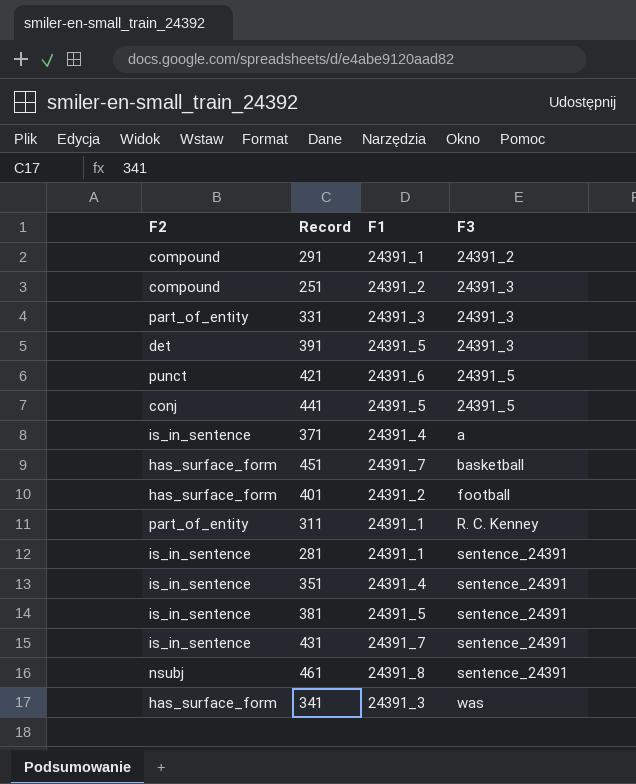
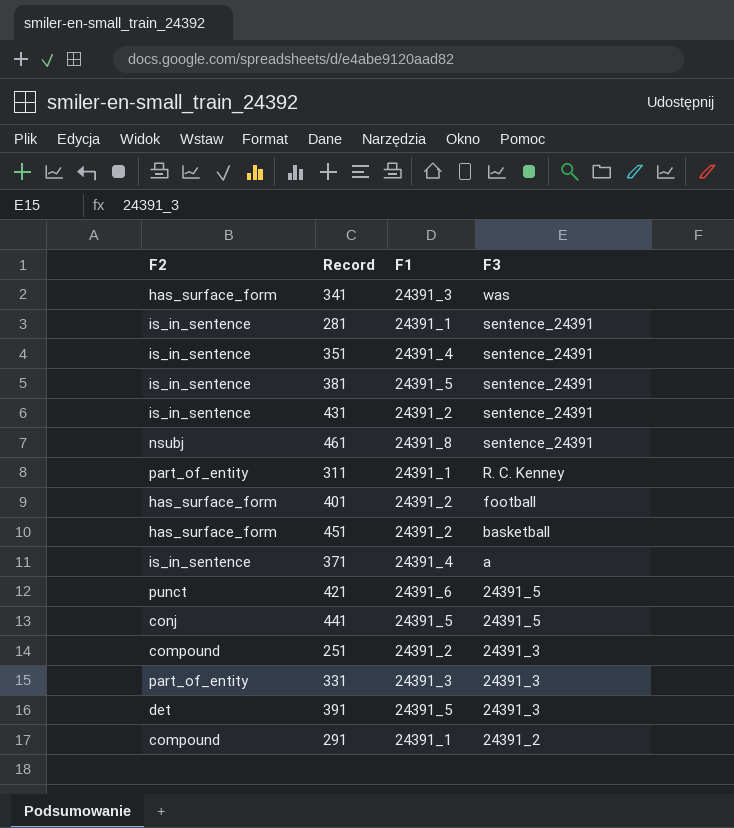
row order: F3 ascending -> F3 descending
431 | F1: 24391_7 -> 24391_2
451 | F1: 24391_7 -> 24391_2

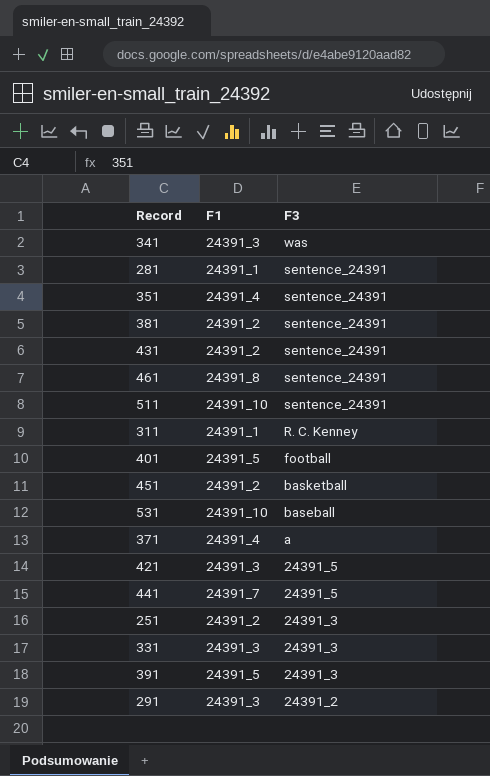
column F2 | position: 1 -> none
381 | F1: 24391_5 -> 24391_2
row 511: none -> 24391_10 | sentence_24391
401 | F1: 24391_2 -> 24391_5
row 531: none -> 24391_10 | baseball
421 | F1: 24391_6 -> 24391_3
441 | F1: 24391_5 -> 24391_7
291 | F1: 24391_1 -> 24391_3

